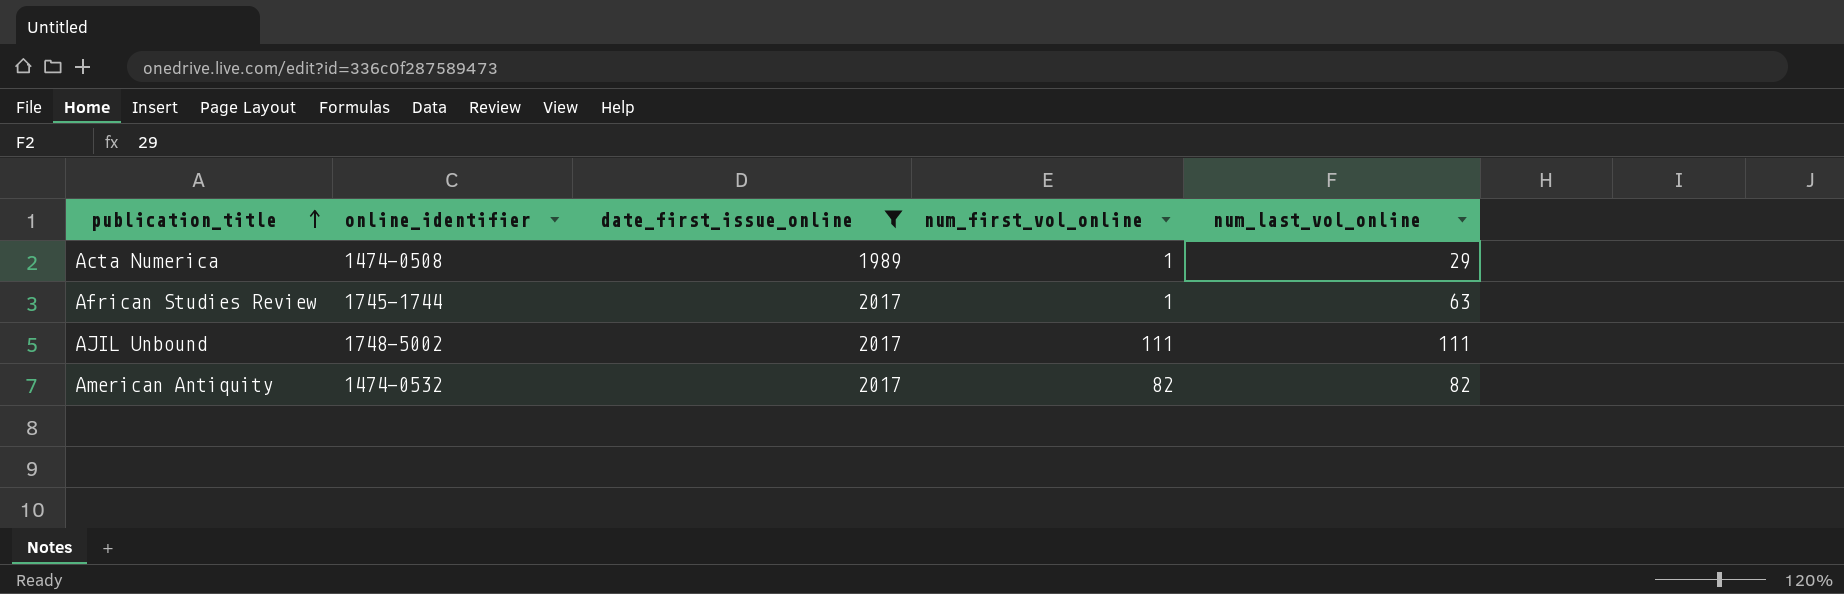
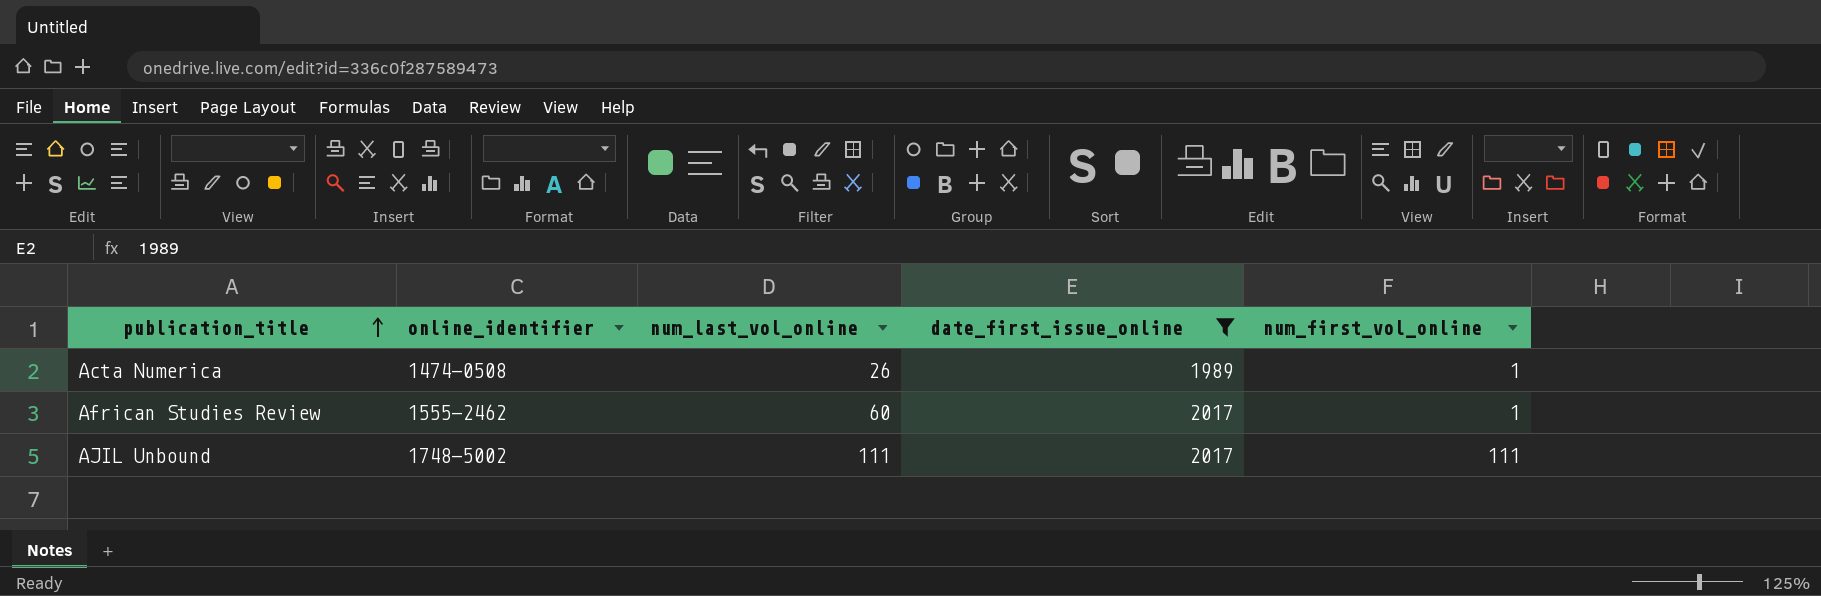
column num_last_vol_online | position: 5 -> 3
row American Antiquity: 1474-0532 | 2017 | 82 | 82 -> none
Acta Numerica | num_last_vol_online: 29 -> 26
African Studies Review | online_identifier: 1745-1744 -> 1555-2462
African Studies Review | num_last_vol_online: 63 -> 60

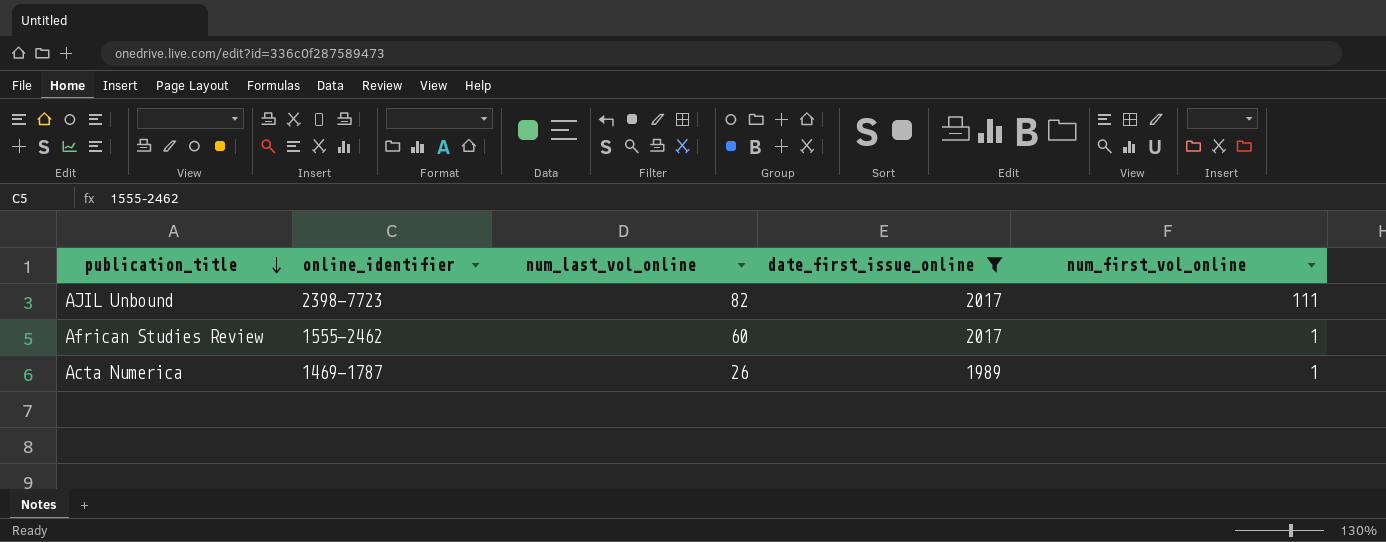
row order: publication_title ascending -> publication_title descending
AJIL Unbound | online_identifier: 1748-5002 -> 2398-7723
AJIL Unbound | num_last_vol_online: 111 -> 82
Acta Numerica | online_identifier: 1474-0508 -> 1469-1787

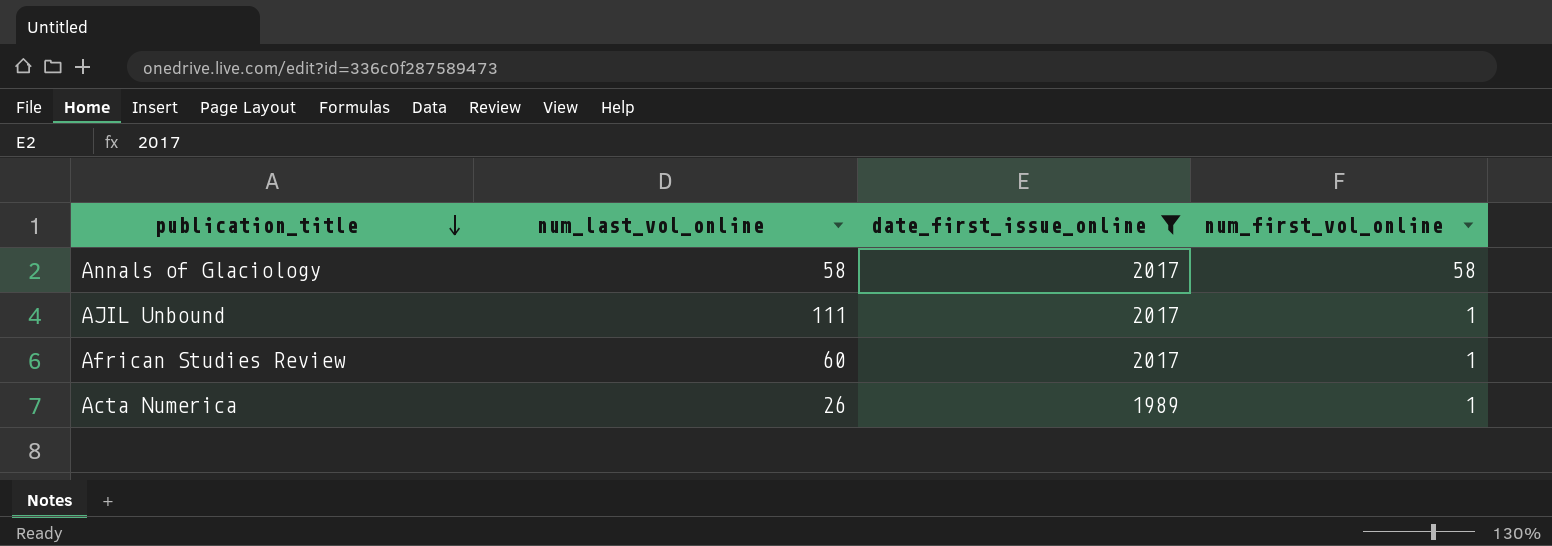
column online_identifier | position: 2 -> none
row Annals of Glaciology: none -> 58 | 2017 | 58
AJIL Unbound | num_last_vol_online: 82 -> 111
AJIL Unbound | num_first_vol_online: 111 -> 1

